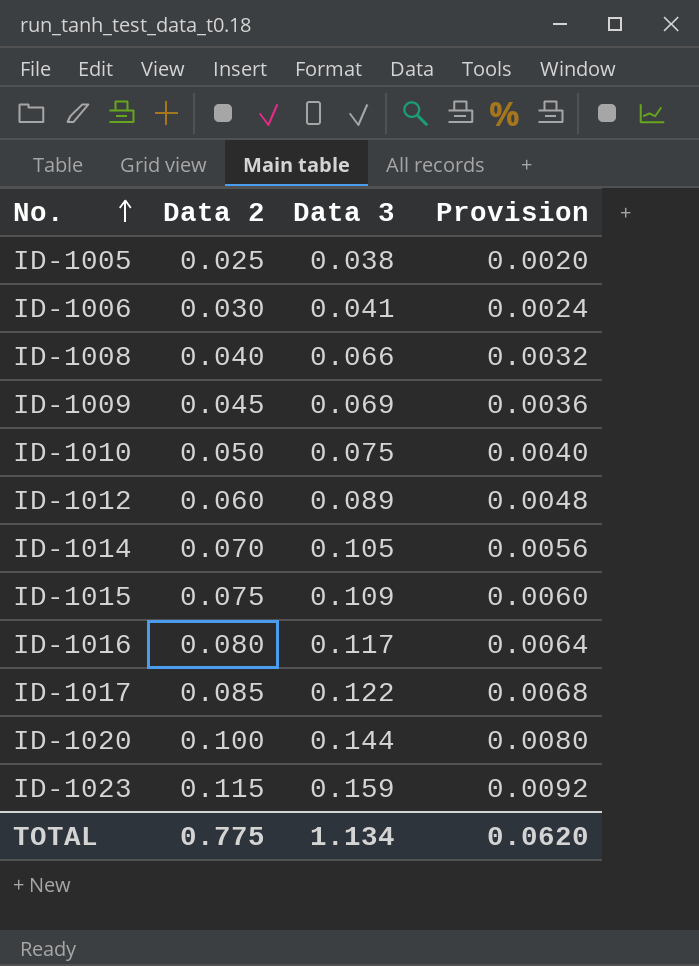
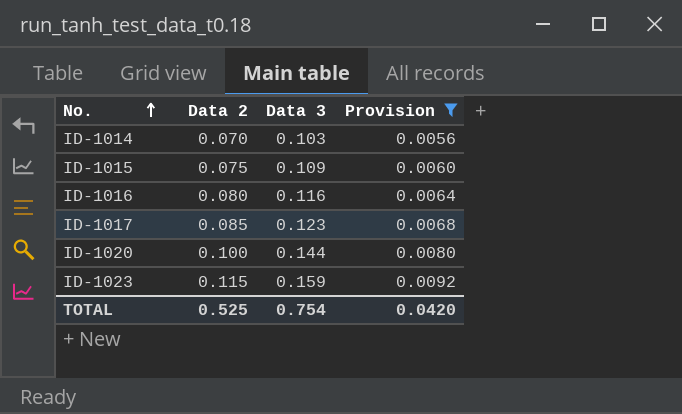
filter: none -> Provision >= 0.0056
ID-1014 | Data 3: 0.105 -> 0.103
ID-1016 | Data 3: 0.117 -> 0.116
ID-1017 | Data 3: 0.122 -> 0.123
TOTAL | Data 2: 0.775 -> 0.525
TOTAL | Data 3: 1.134 -> 0.754
TOTAL | Provision: 0.0620 -> 0.0420

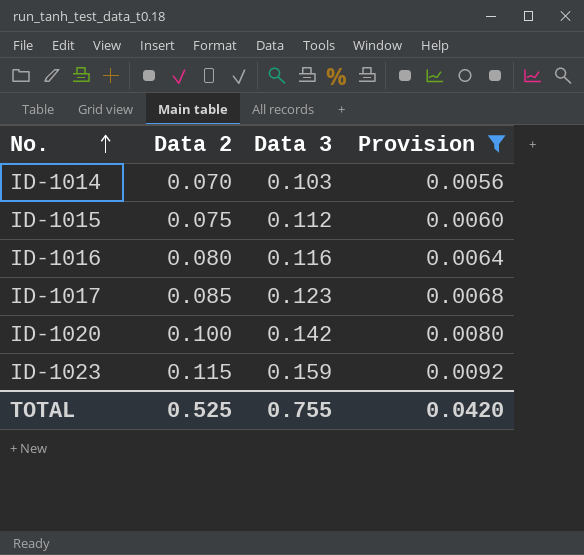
ID-1015 | Data 3: 0.109 -> 0.112
ID-1020 | Data 3: 0.144 -> 0.142
TOTAL | Data 3: 0.754 -> 0.755

